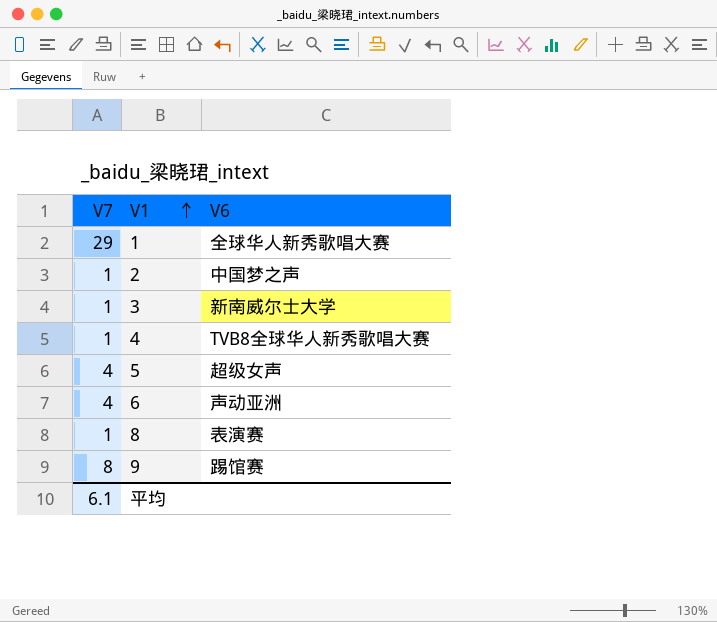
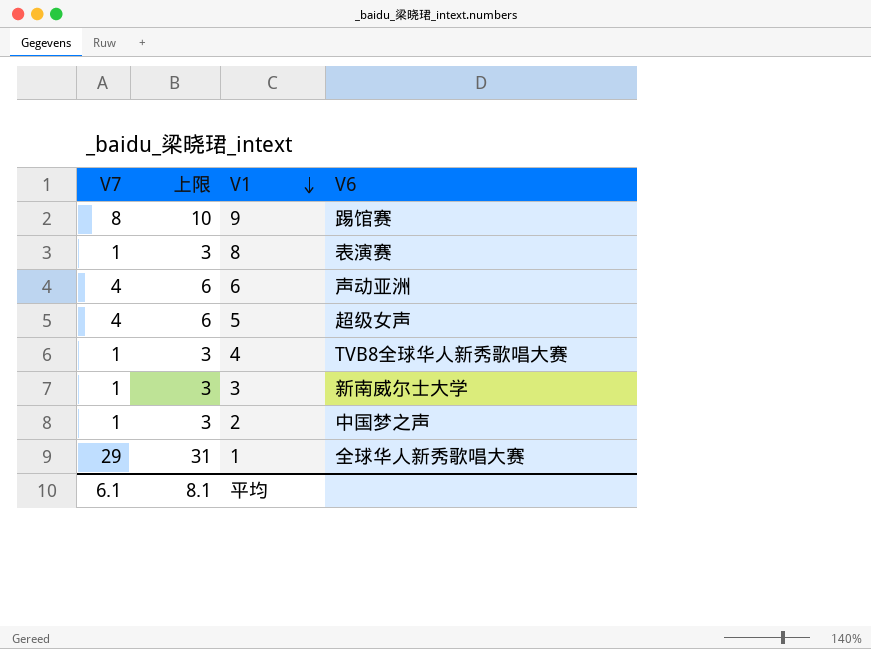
row order: V1 ascending -> V1 descending
column 上限 | formula: none -> [V7] + 2

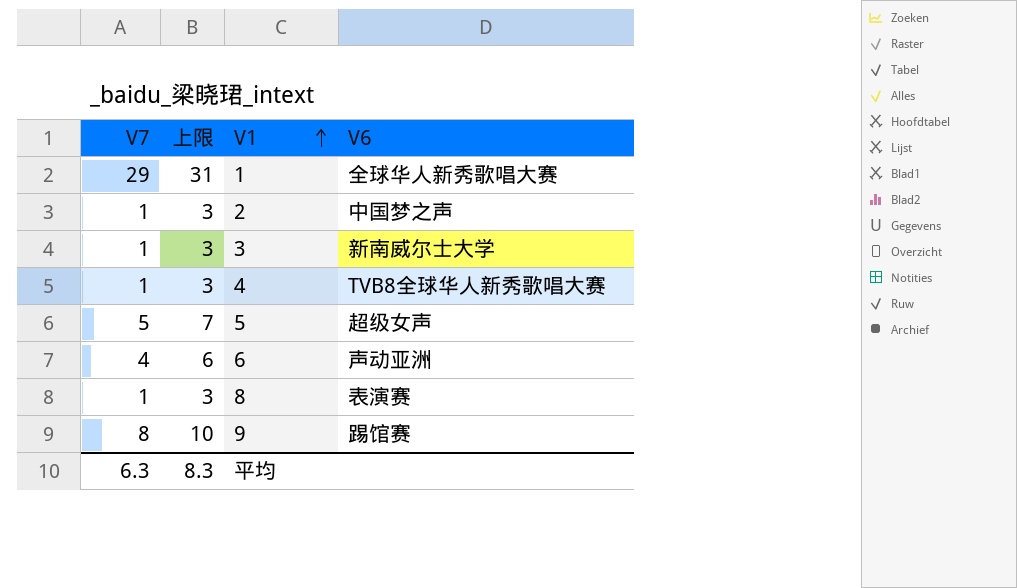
row order: V1 descending -> V1 ascending
5 | V7: 4 -> 5
5 | 上限: 6 -> 7
平均 | V7: 6.1 -> 6.3
平均 | 上限: 8.1 -> 8.3

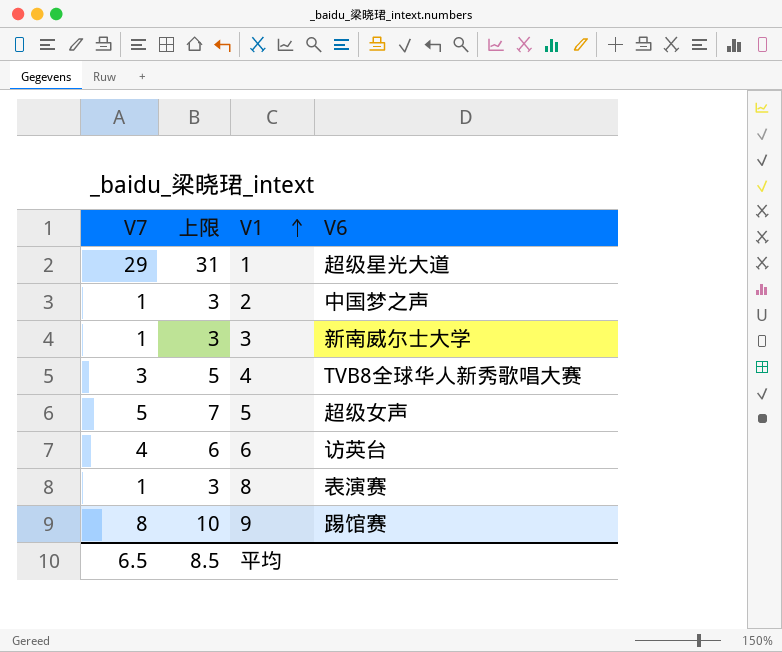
1 | V6: 全球华人新秀歌唱大赛 -> 超级星光大道
4 | V7: 1 -> 3
4 | 上限: 3 -> 5
6 | V6: 声动亚洲 -> 访英台
平均 | V7: 6.3 -> 6.5
平均 | 上限: 8.3 -> 8.5

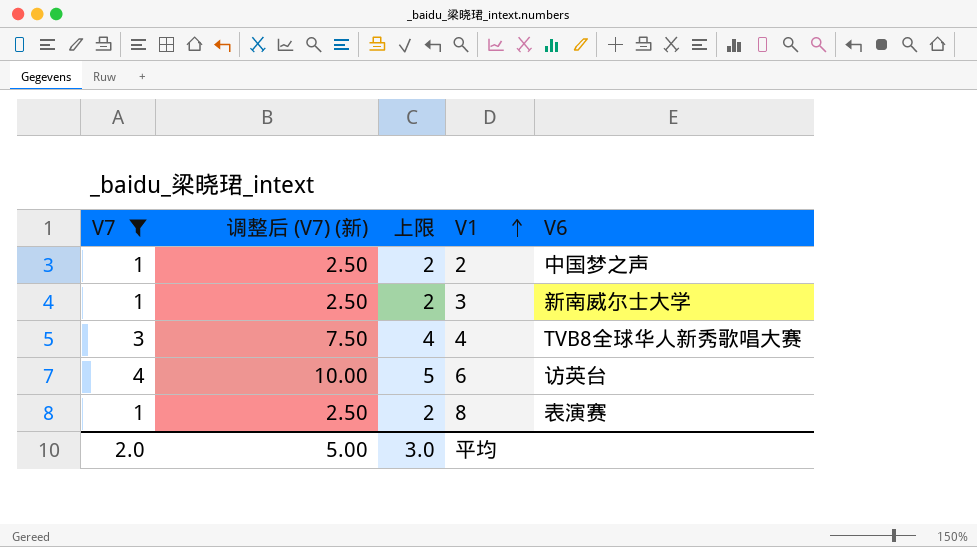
filter: none -> V7 <= 4
column 调整后 (V7) (新) | formula: none -> [V7] * 2.5
column 上限 | formula: [V7] + 2 -> [V7] + 1
平均 | V7: 6.5 -> 2.0
平均 | 上限: 8.5 -> 3.0

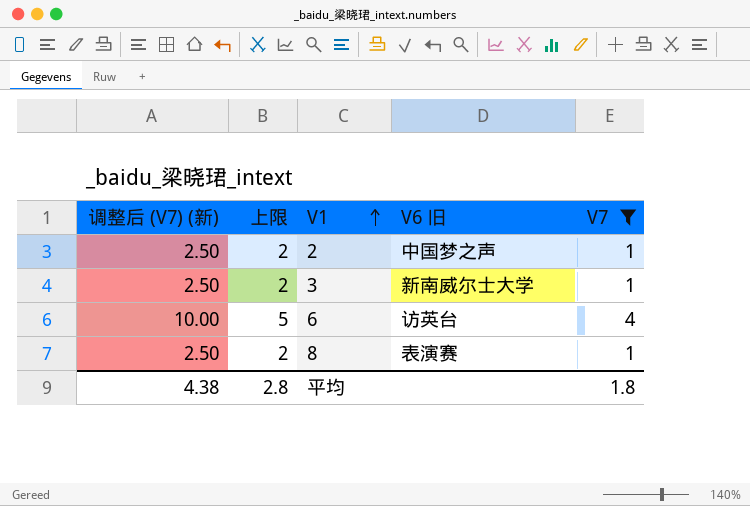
column name: V6 -> V6 旧
column V7 | position: 1 -> 5
row 4: 3 | 7.50 | 4 | TVB8全球华人新秀歌唱大赛 -> none
平均 | 调整后 (V7) (新): 5.00 -> 4.38
平均 | 上限: 3.0 -> 2.8
平均 | V7: 2.0 -> 1.8

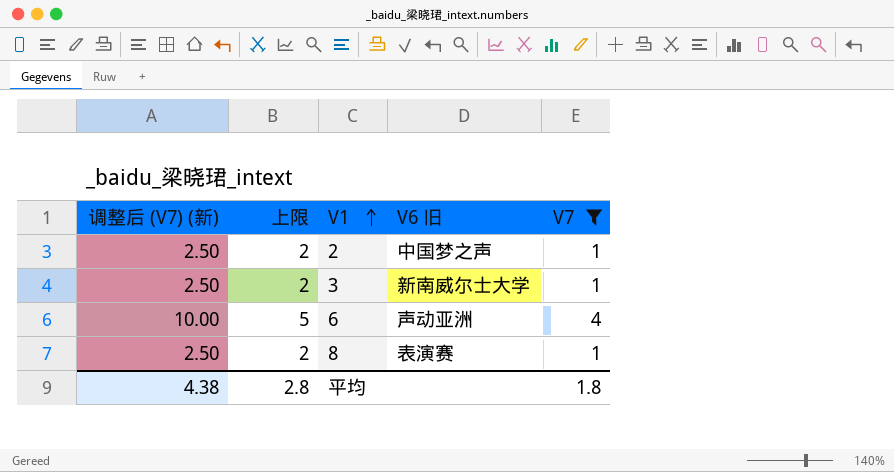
6 | V6 旧: 访英台 -> 声动亚洲

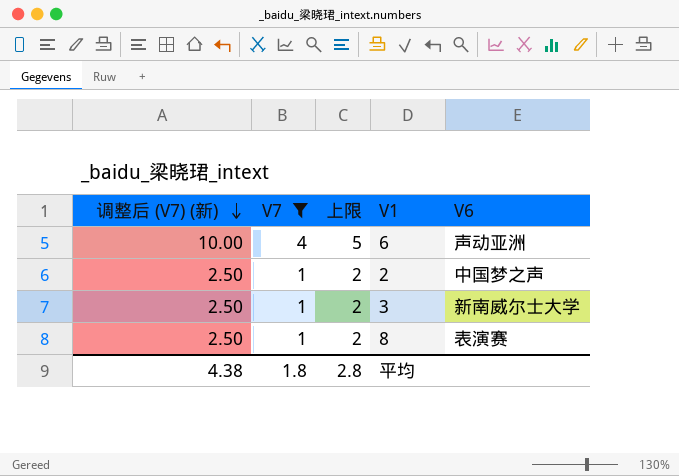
row order: V1 ascending -> 调整后 (V7) (新) descending
column V7 | position: 5 -> 2
column name: V6 旧 -> V6

